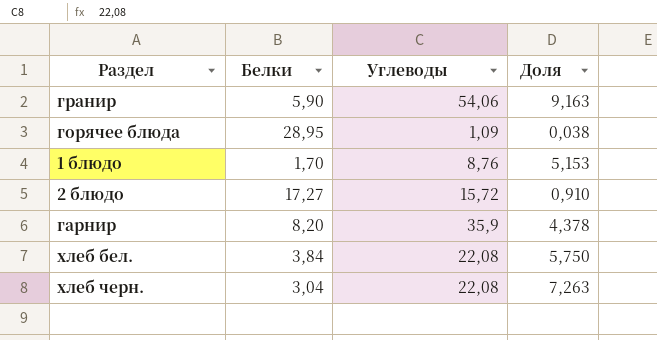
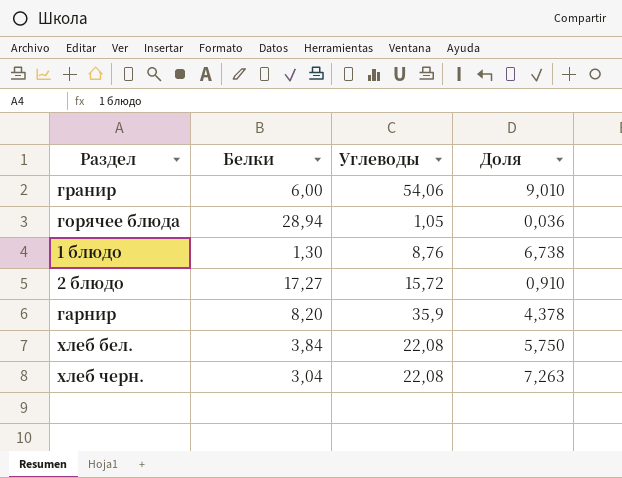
гранир | Белки: 5,90 -> 6,00
гранир | Доля: 9,163 -> 9,010
горячее блюда | Белки: 28,95 -> 28,94
горячее блюда | Углеводы: 1,09 -> 1,05
горячее блюда | Доля: 0,038 -> 0,036
1 блюдо | Белки: 1,70 -> 1,30
1 блюдо | Доля: 5,153 -> 6,738

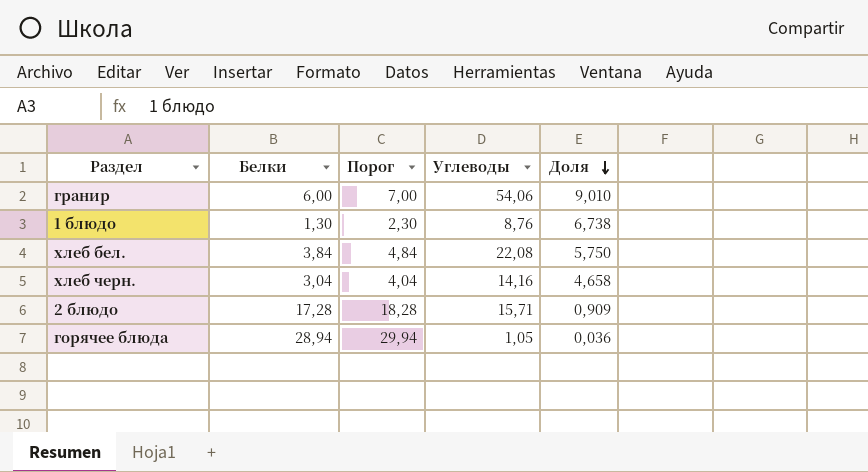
row order: none -> Доля descending
column Порог | formula: none -> [Белки] + 1
row гарнир: 8,20 | 35,9 | 4,378 -> none
хлеб черн. | Углеводы: 22,08 -> 14,16
хлеб черн. | Доля: 7,263 -> 4,658
2 блюдо | Белки: 17,27 -> 17,28
2 блюдо | Углеводы: 15,72 -> 15,71
2 блюдо | Доля: 0,910 -> 0,909

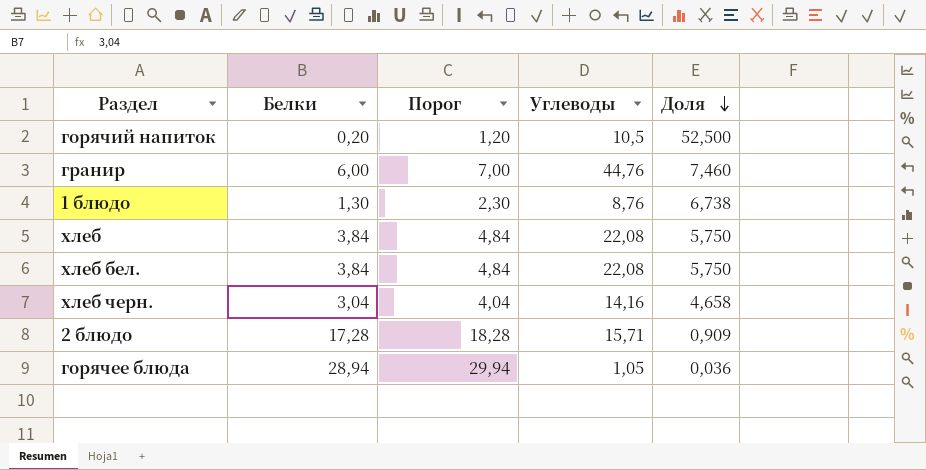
row горячий напиток: none -> 0,20 | 1,20 | 10,5 | 52,500
гранир | Углеводы: 54,06 -> 44,76
гранир | Доля: 9,010 -> 7,460
row хлеб: none -> 3,84 | 4,84 | 22,08 | 5,750

